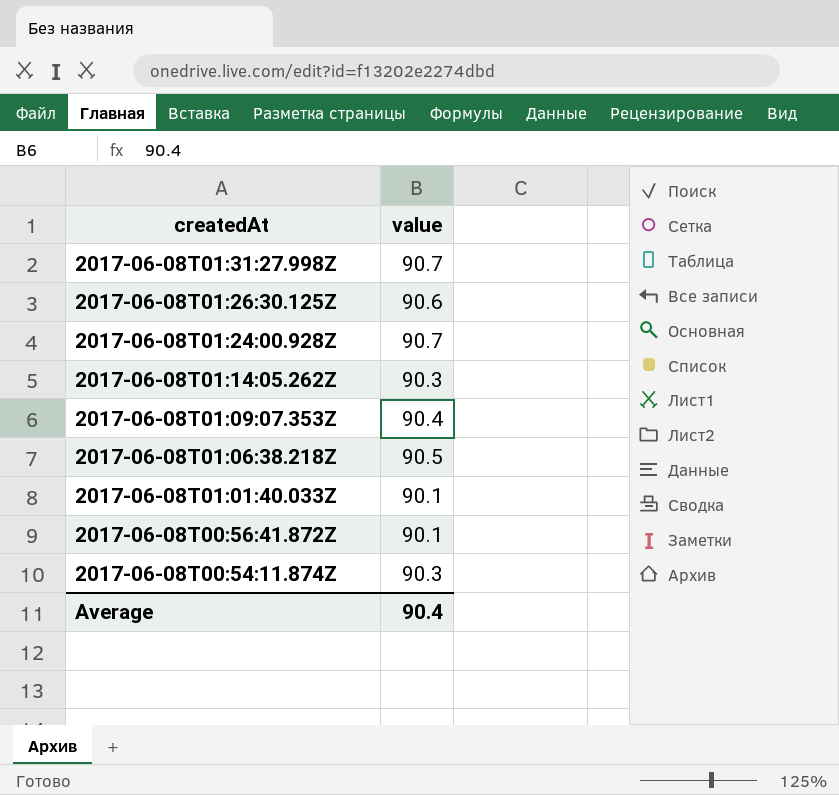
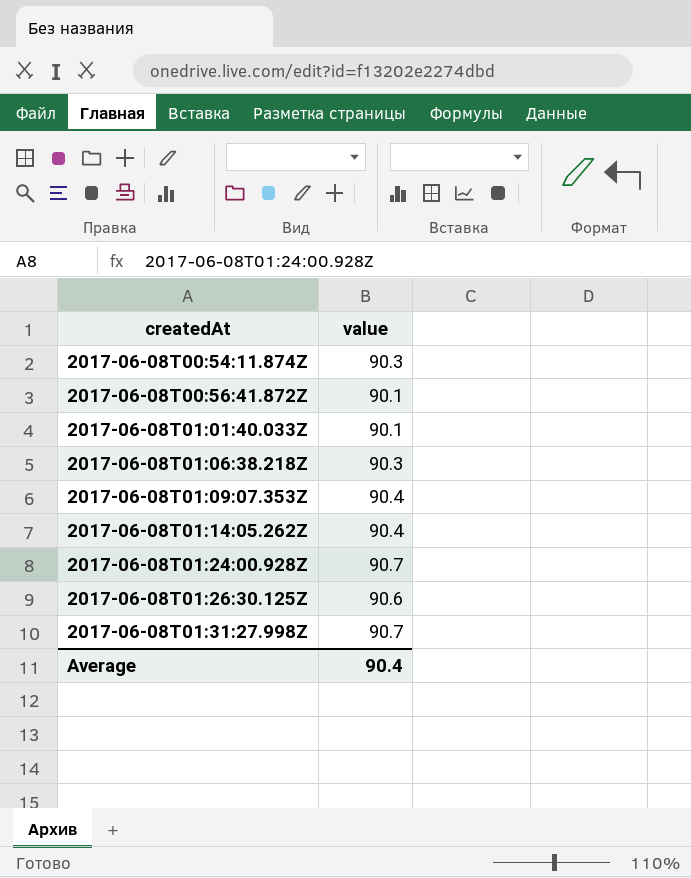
row order: createdAt descending -> createdAt ascending
2017-06-08T01:06:38.218Z | value: 90.5 -> 90.3
2017-06-08T01:14:05.262Z | value: 90.3 -> 90.4

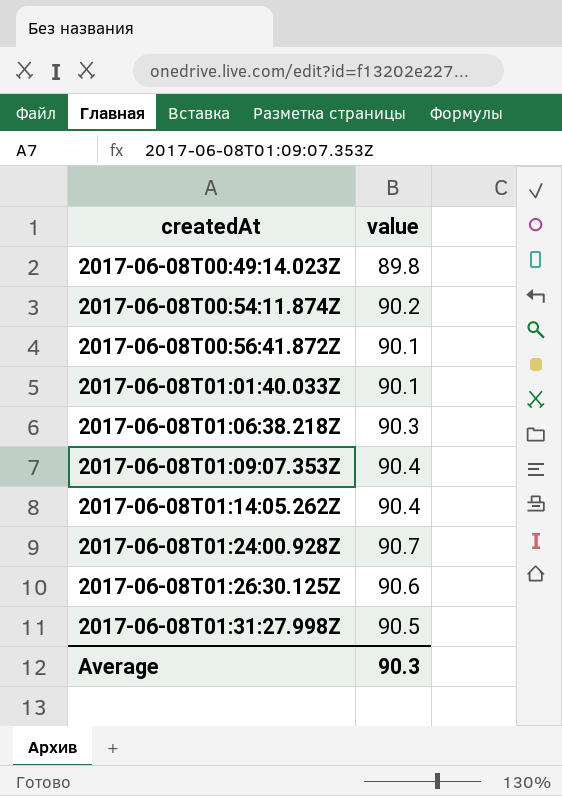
row 2017-06-08T00:49:14.023Z: none -> 89.8
2017-06-08T00:54:11.874Z | value: 90.3 -> 90.2
2017-06-08T01:31:27.998Z | value: 90.7 -> 90.5
Average | value: 90.4 -> 90.3

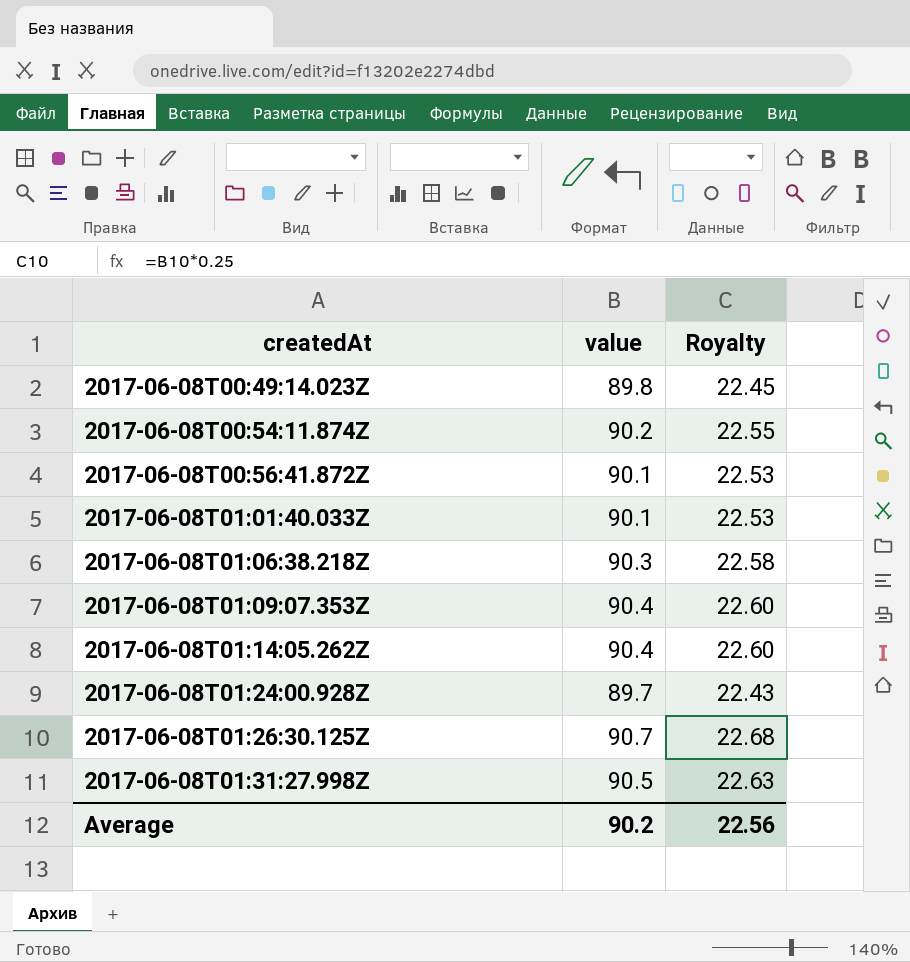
column Royalty | formula: none -> [value] * 0.25
2017-06-08T01:24:00.928Z | value: 90.7 -> 89.7
2017-06-08T01:26:30.125Z | value: 90.6 -> 90.7
Average | value: 90.3 -> 90.2

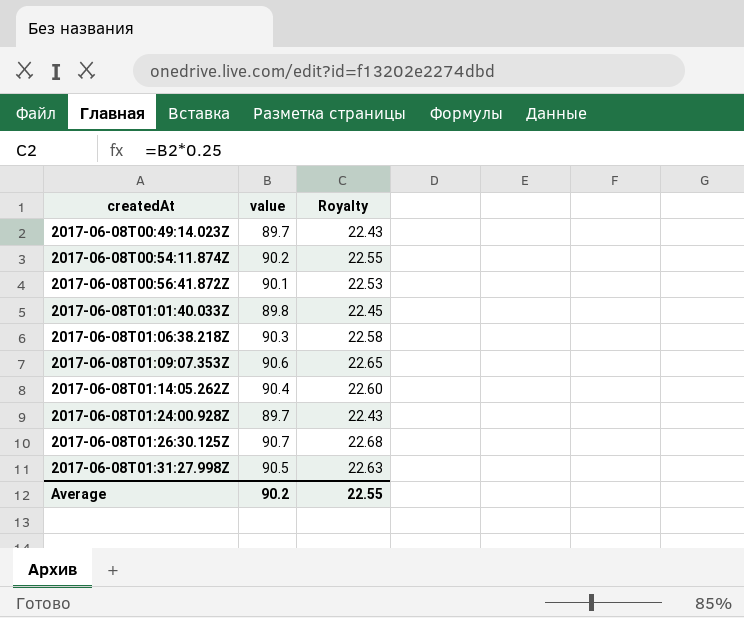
2017-06-08T00:49:14.023Z | value: 89.8 -> 89.7
2017-06-08T00:49:14.023Z | Royalty: 22.45 -> 22.43
2017-06-08T01:01:40.033Z | value: 90.1 -> 89.8
2017-06-08T01:01:40.033Z | Royalty: 22.53 -> 22.45
2017-06-08T01:09:07.353Z | value: 90.4 -> 90.6
2017-06-08T01:09:07.353Z | Royalty: 22.60 -> 22.65
Average | Royalty: 22.56 -> 22.55

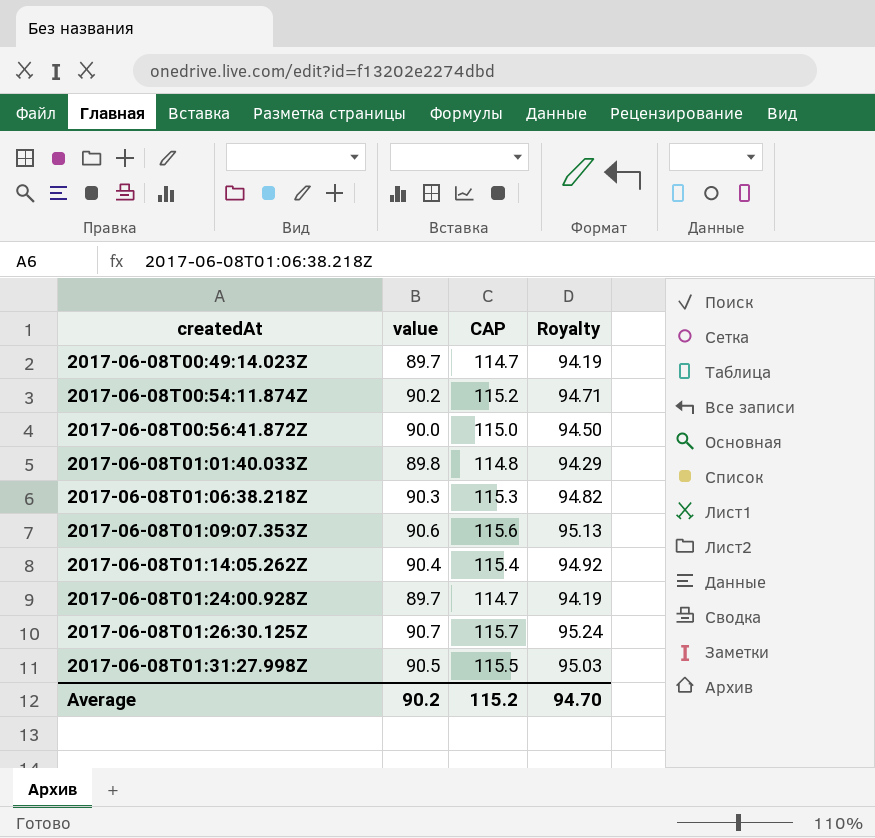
column CAP | formula: none -> [value] + 25
column Royalty | formula: [value] * 0.25 -> [value] * 1.05
2017-06-08T00:56:41.872Z | value: 90.1 -> 90.0
Average | Royalty: 22.55 -> 94.70

